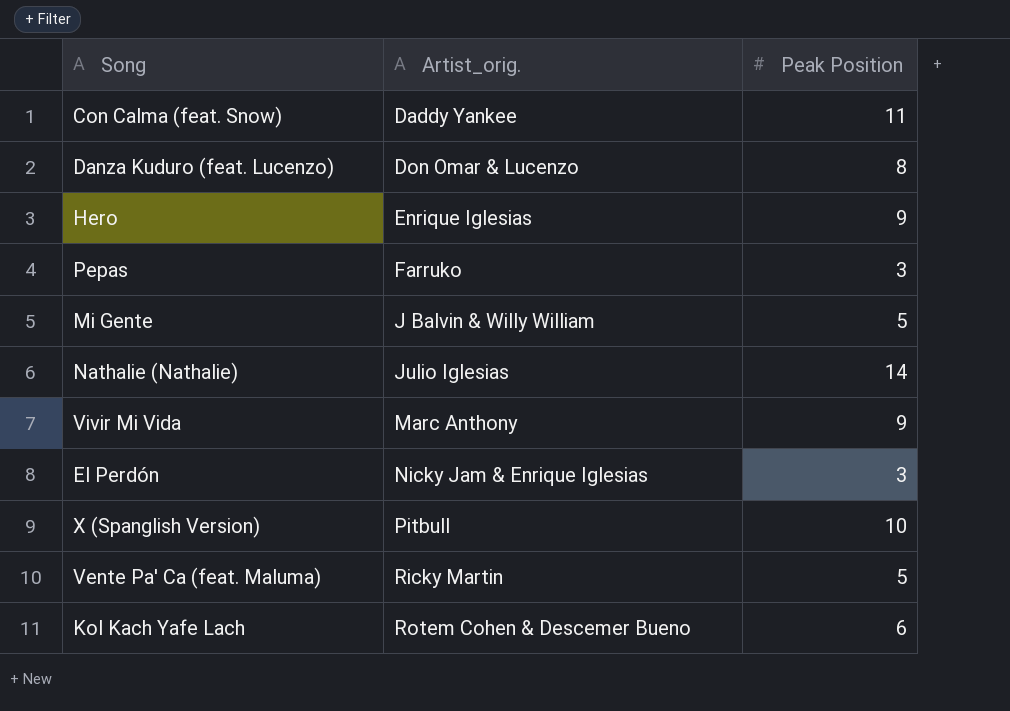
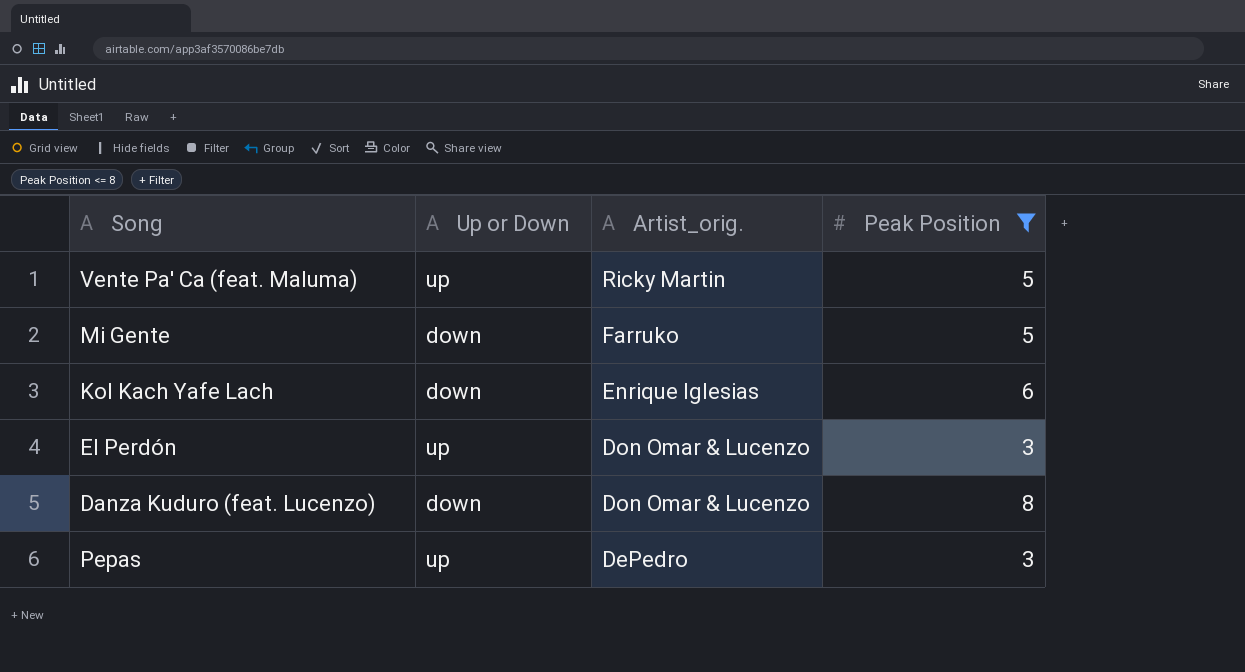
filter: none -> Peak Position <= 8
row order: Artist_orig. ascending -> Artist_orig. descending
column Up or Down | position: none -> 2
Mi Gente | Artist_orig.: J Balvin & Willy William -> Farruko
Kol Kach Yafe Lach | Artist_orig.: Rotem Cohen & Descemer Bueno -> Enrique Iglesias
El Perdón | Artist_orig.: Nicky Jam & Enrique Iglesias -> Don Omar & Lucenzo
Pepas | Artist_orig.: Farruko -> DePedro

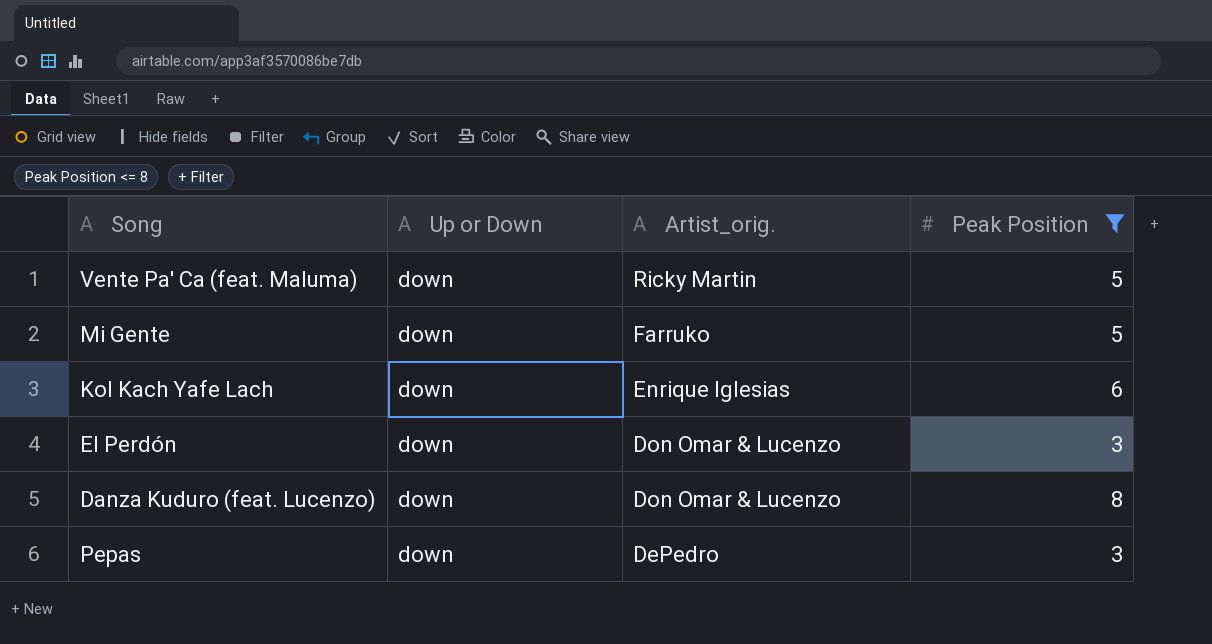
Vente Pa' Ca (feat. Maluma) | Up or Down: up -> down
El Perdón | Up or Down: up -> down
Pepas | Up or Down: up -> down

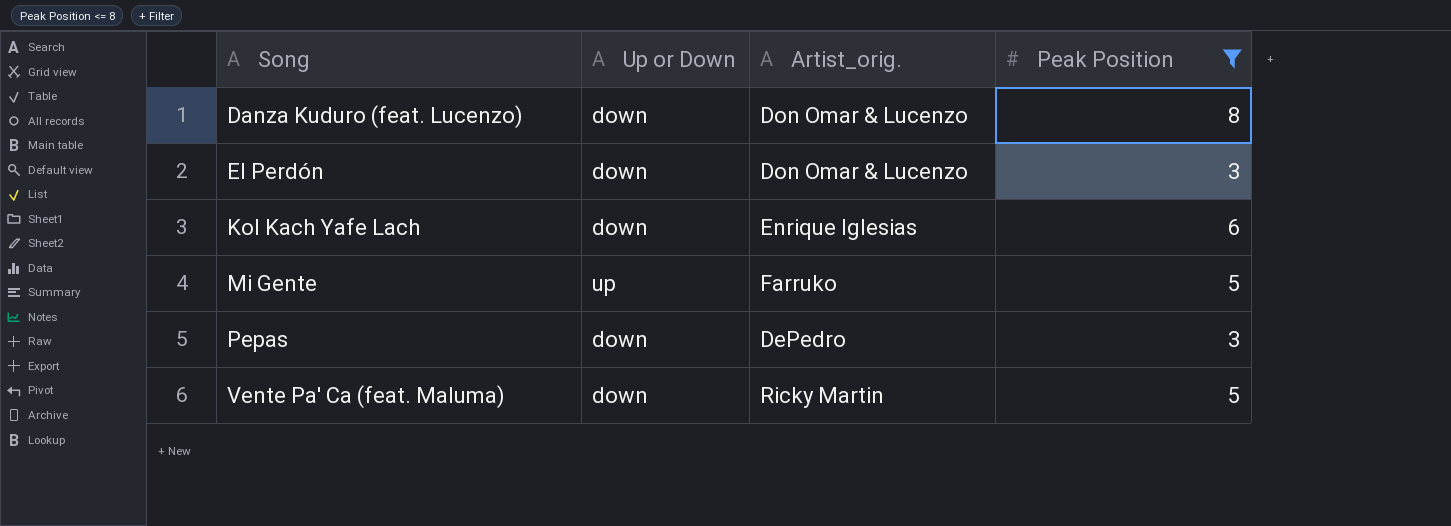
row order: Artist_orig. descending -> Song ascending
Mi Gente | Up or Down: down -> up

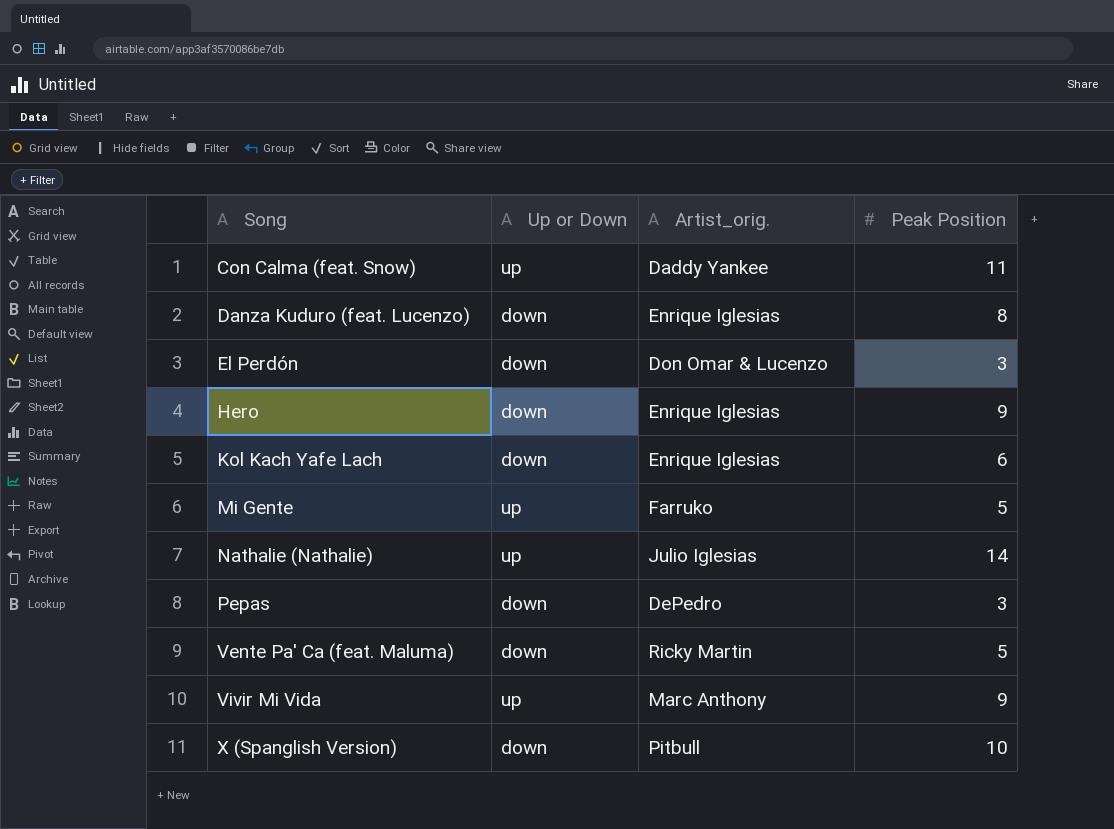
filter: Peak Position <= 8 -> none
Danza Kuduro (feat. Lucenzo) | Artist_orig.: Don Omar & Lucenzo -> Enrique Iglesias

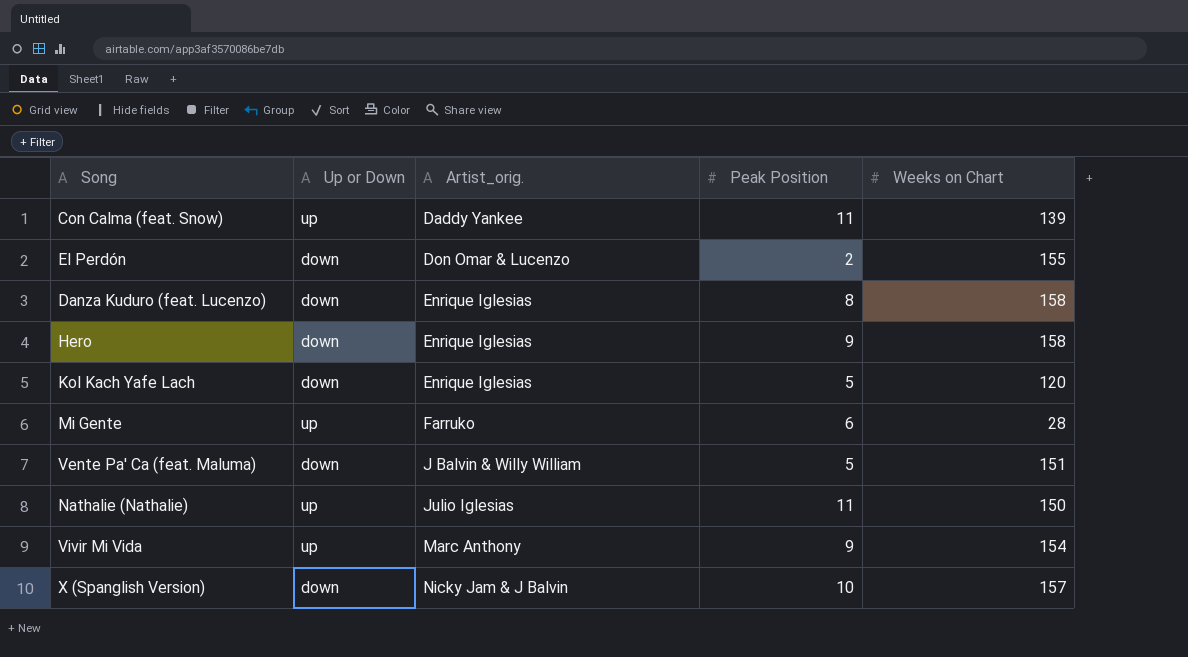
row order: Song ascending -> Artist_orig. ascending
column Weeks on Chart | position: none -> 5
row Pepas: down | DePedro | 3 -> none
El Perdón | Peak Position: 3 -> 2
Kol Kach Yafe Lach | Peak Position: 6 -> 5
Mi Gente | Peak Position: 5 -> 6
Vente Pa' Ca (feat. Maluma) | Artist_orig.: Ricky Martin -> J Balvin & Willy William
Nathalie (Nathalie) | Peak Position: 14 -> 11
X (Spanglish Version) | Artist_orig.: Pitbull -> Nicky Jam & J Balvin

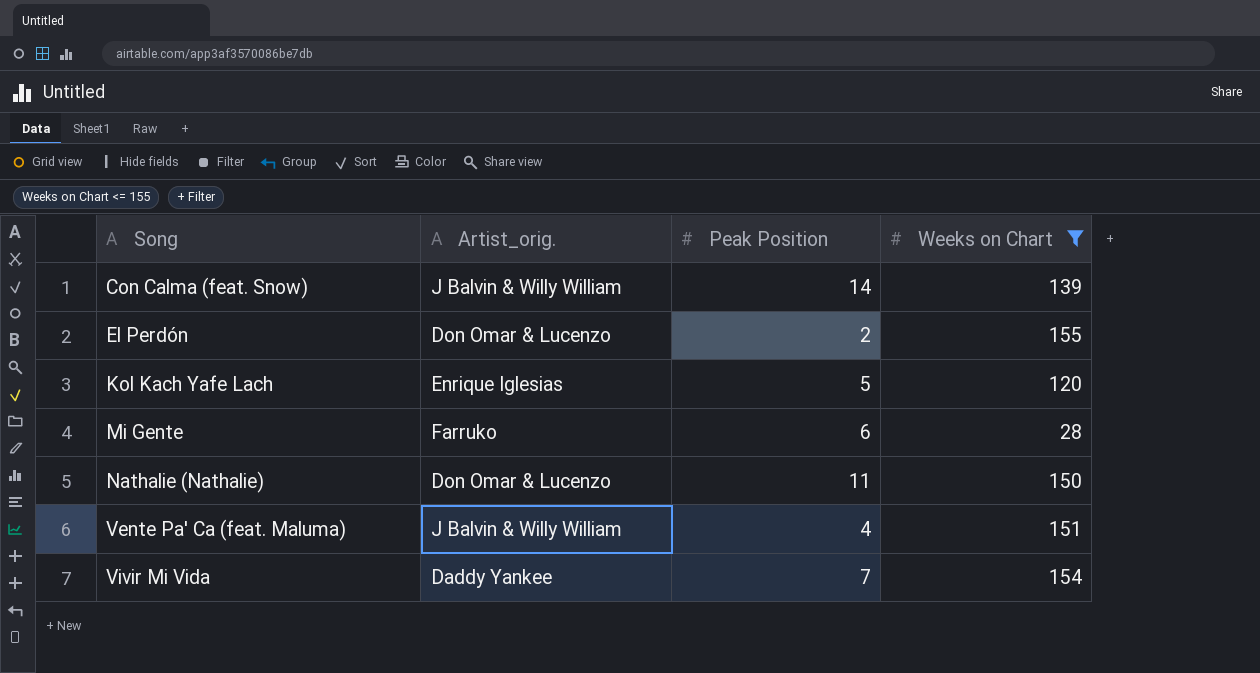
filter: none -> Weeks on Chart <= 155
row order: Artist_orig. ascending -> Song ascending
column Up or Down | position: 2 -> none
Con Calma (feat. Snow) | Artist_orig.: Daddy Yankee -> J Balvin & Willy William
Con Calma (feat. Snow) | Peak Position: 11 -> 14
Nathalie (Nathalie) | Artist_orig.: Julio Iglesias -> Don Omar & Lucenzo
Vente Pa' Ca (feat. Maluma) | Peak Position: 5 -> 4
Vivir Mi Vida | Artist_orig.: Marc Anthony -> Daddy Yankee
Vivir Mi Vida | Peak Position: 9 -> 7

